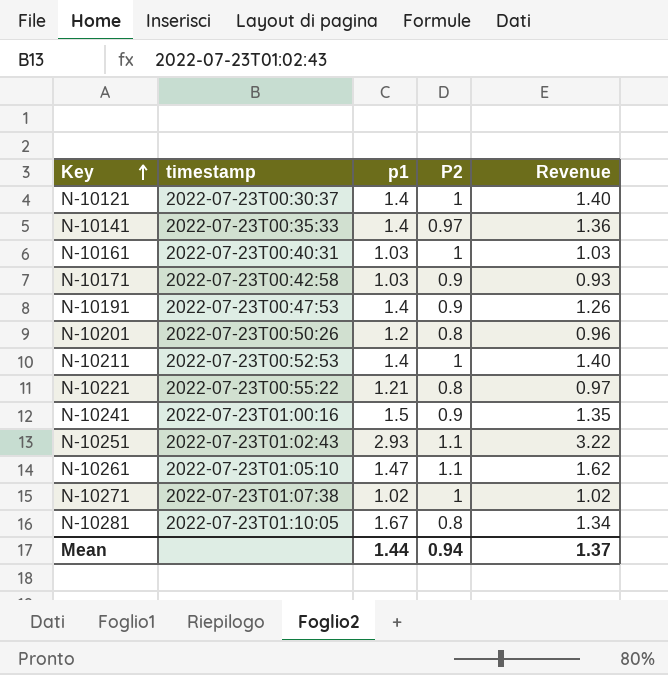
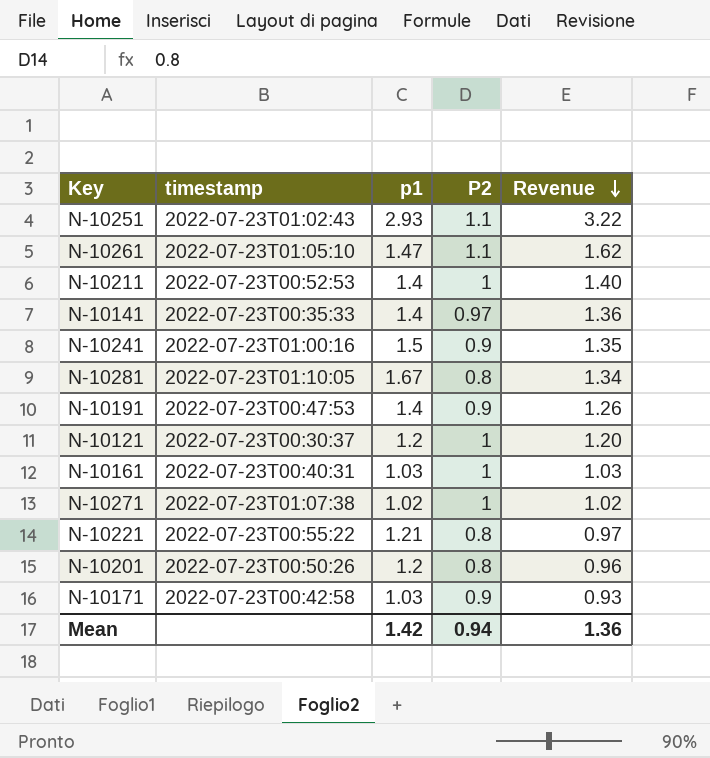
row order: Key ascending -> Revenue descending
N-10121 | p1: 1.4 -> 1.2
N-10121 | Revenue: 1.40 -> 1.20
Mean | p1: 1.44 -> 1.42
Mean | Revenue: 1.37 -> 1.36

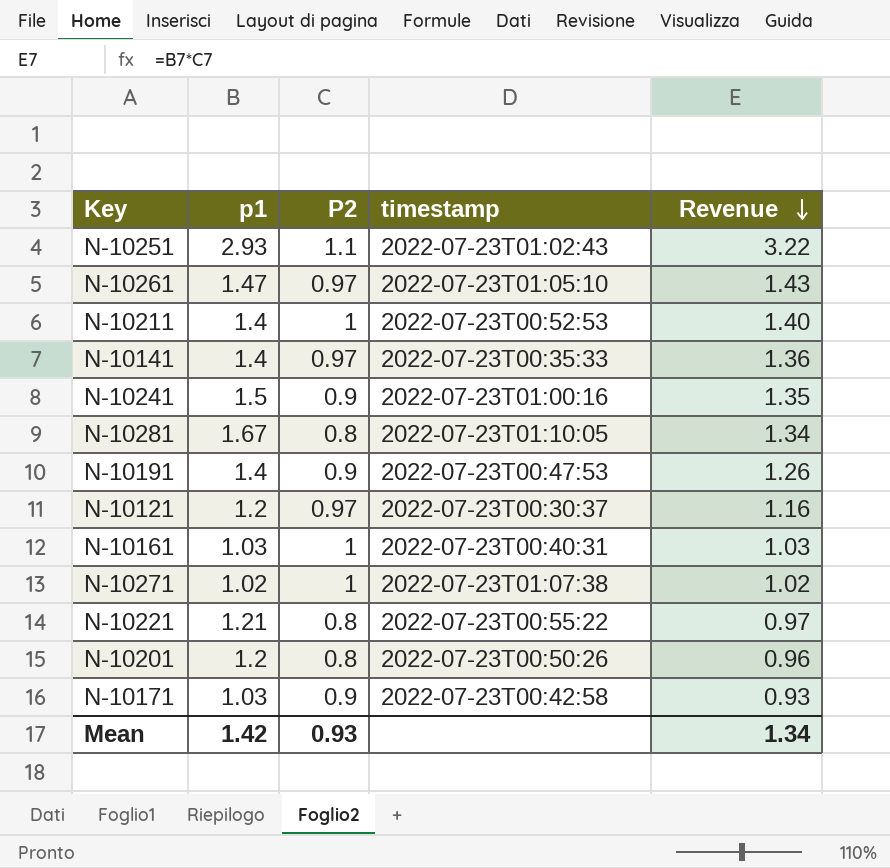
column timestamp | position: 2 -> 4
N-10261 | P2: 1.1 -> 0.97
N-10261 | Revenue: 1.62 -> 1.43
N-10121 | P2: 1 -> 0.97
N-10121 | Revenue: 1.20 -> 1.16
Mean | P2: 0.94 -> 0.93
Mean | Revenue: 1.36 -> 1.34

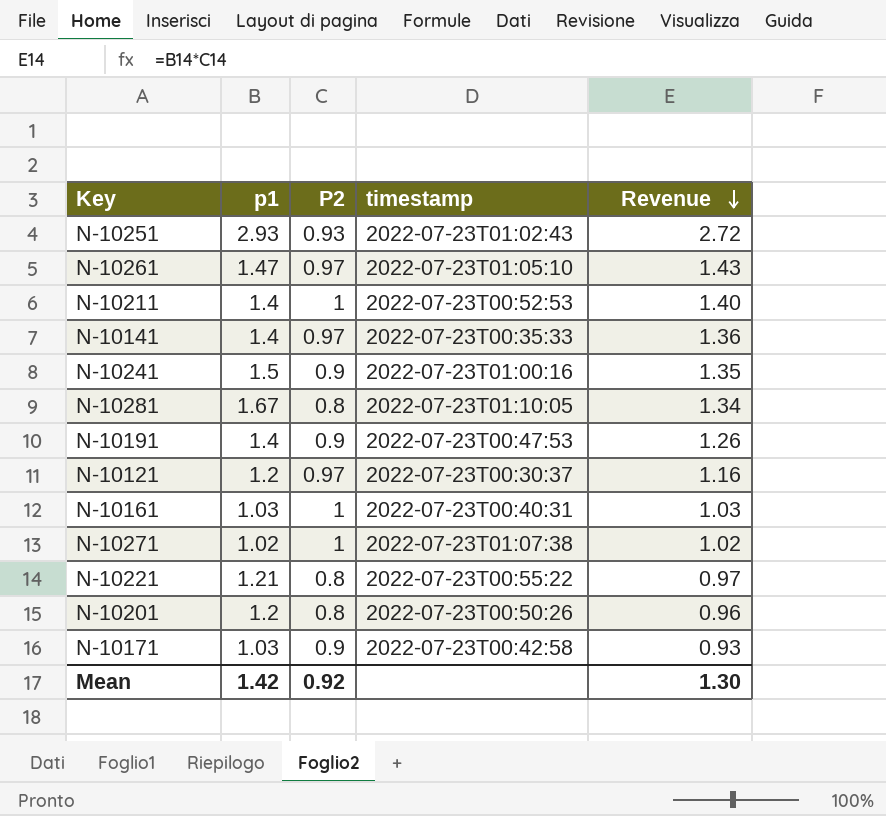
N-10251 | P2: 1.1 -> 0.93
N-10251 | Revenue: 3.22 -> 2.72
Mean | P2: 0.93 -> 0.92
Mean | Revenue: 1.34 -> 1.30

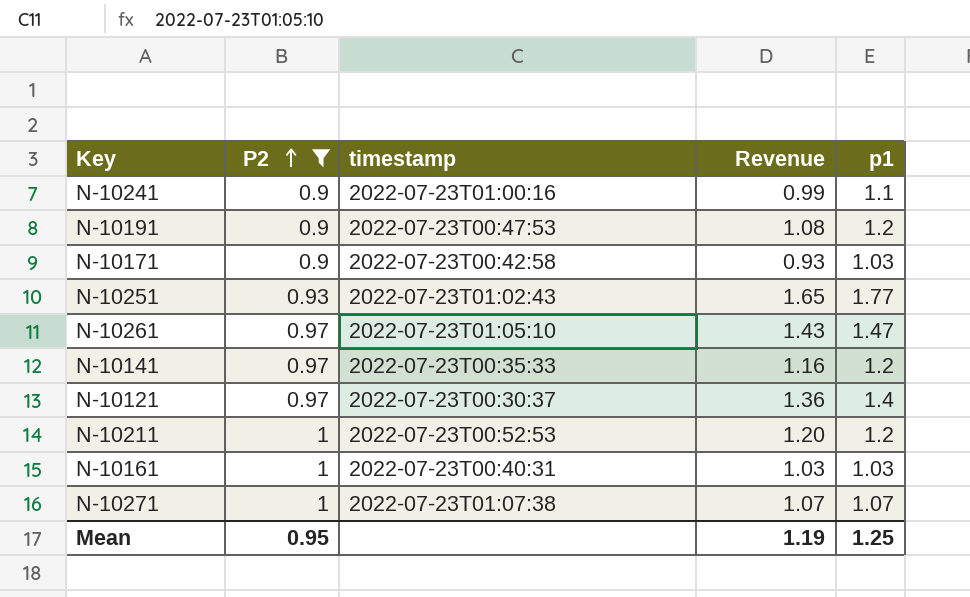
filter: none -> P2 != 0.8
row order: Revenue descending -> P2 ascending
column p1 | position: 2 -> 5
N-10241 | Revenue: 1.35 -> 0.99
N-10241 | p1: 1.5 -> 1.1
N-10191 | Revenue: 1.26 -> 1.08
N-10191 | p1: 1.4 -> 1.2
N-10251 | Revenue: 2.72 -> 1.65
N-10251 | p1: 2.93 -> 1.77
N-10141 | Revenue: 1.36 -> 1.16
N-10141 | p1: 1.4 -> 1.2
N-10121 | Revenue: 1.16 -> 1.36
N-10121 | p1: 1.2 -> 1.4
N-10211 | Revenue: 1.40 -> 1.20
N-10211 | p1: 1.4 -> 1.2
N-10271 | Revenue: 1.02 -> 1.07
N-10271 | p1: 1.02 -> 1.07
Mean | P2: 0.92 -> 0.95
Mean | Revenue: 1.30 -> 1.19
Mean | p1: 1.42 -> 1.25

